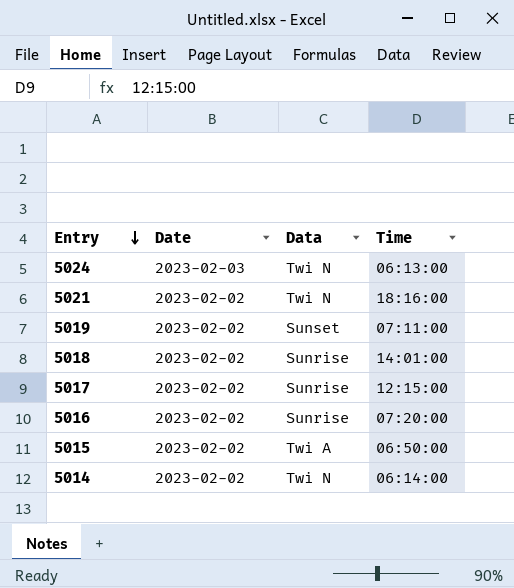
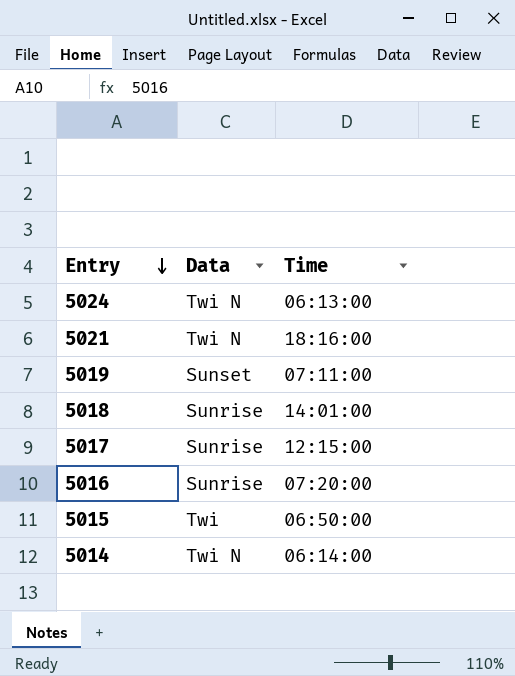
column Date | position: 2 -> none
5015 | Data: Twi A -> Twi

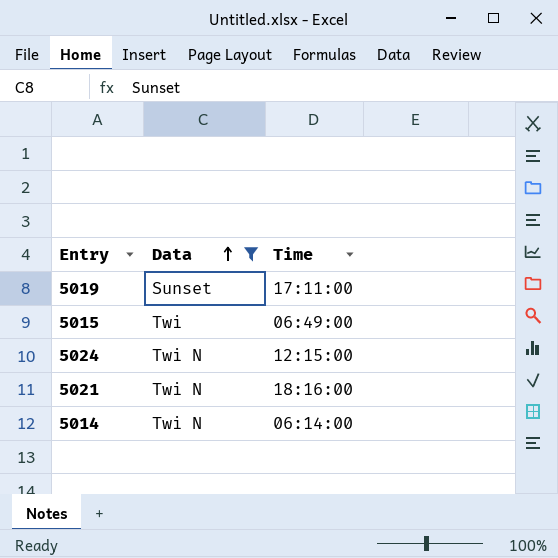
filter: none -> Data != Sunrise
row order: Entry descending -> Data ascending
5019 | Time: 07:11:00 -> 17:11:00
5015 | Time: 06:50:00 -> 06:49:00
5024 | Time: 06:13:00 -> 12:15:00

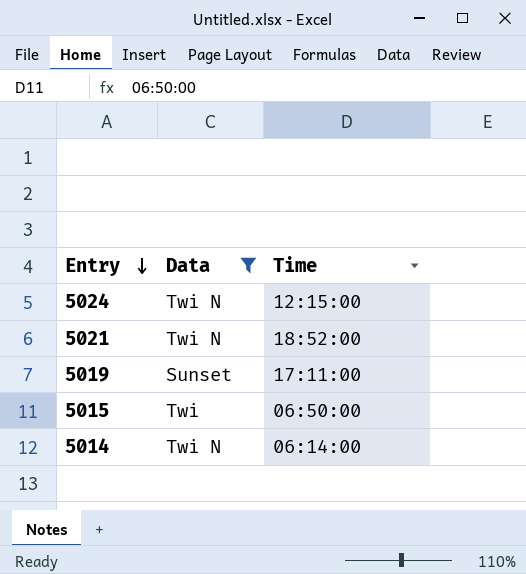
row order: Data ascending -> Entry descending
5021 | Time: 18:16:00 -> 18:52:00
5015 | Time: 06:49:00 -> 06:50:00

